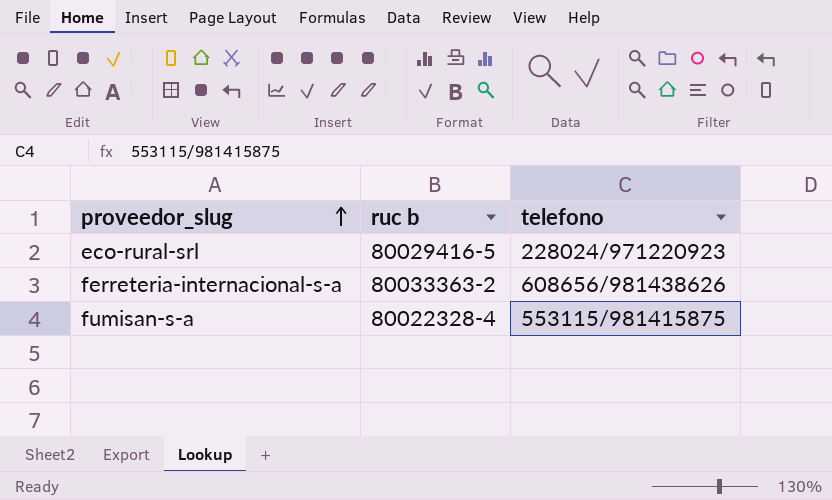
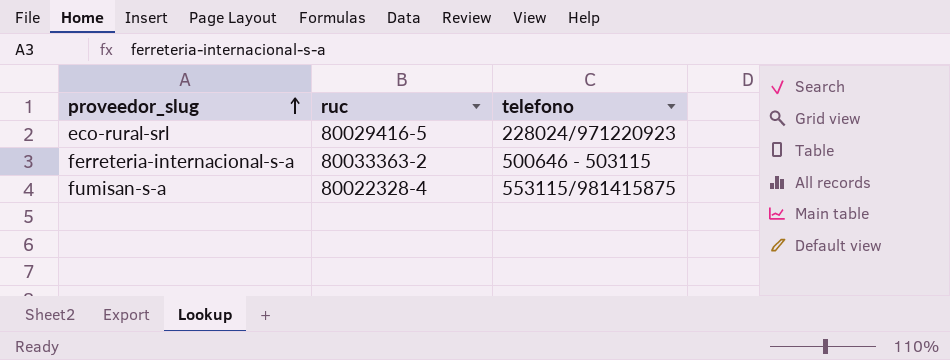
column name: ruc b -> ruc
ferreteria-internacional-s-a | telefono: 608656/981438626 -> 500646 - 503115

